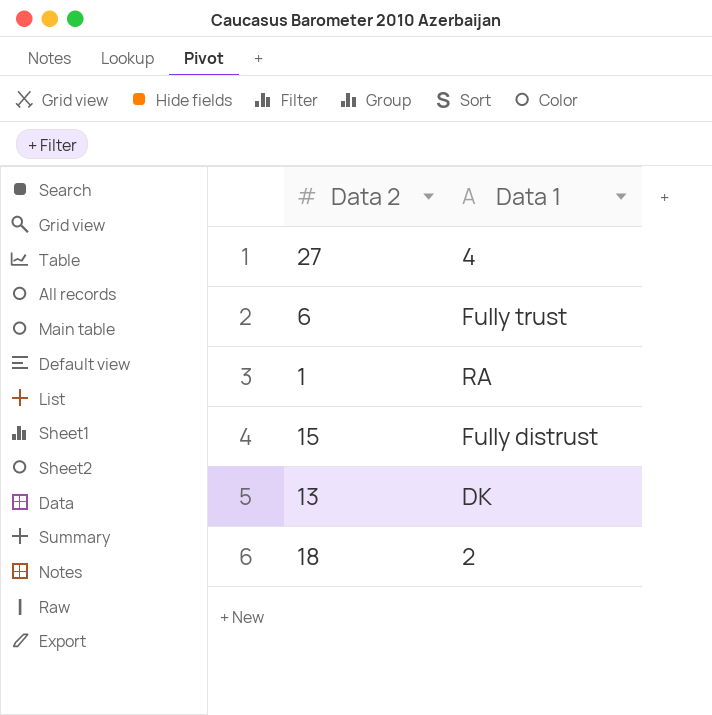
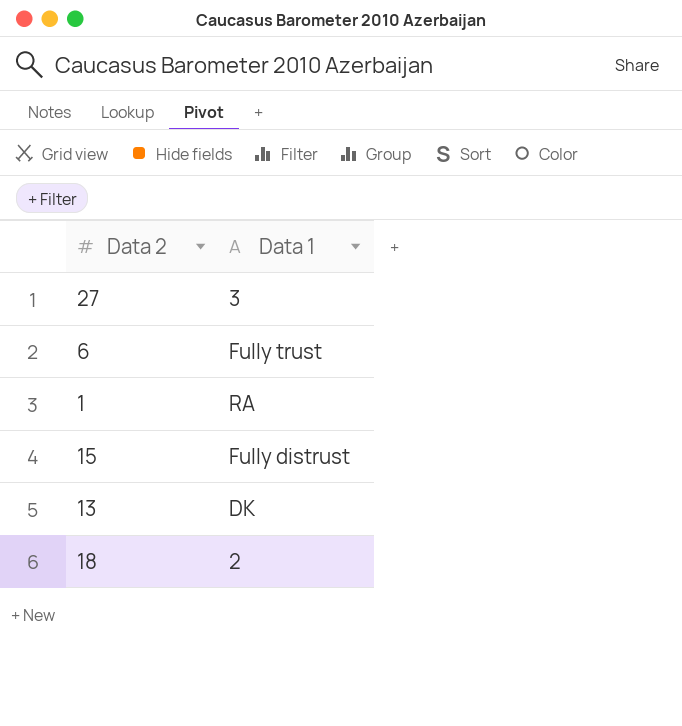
27 | Data 1: 4 -> 3

